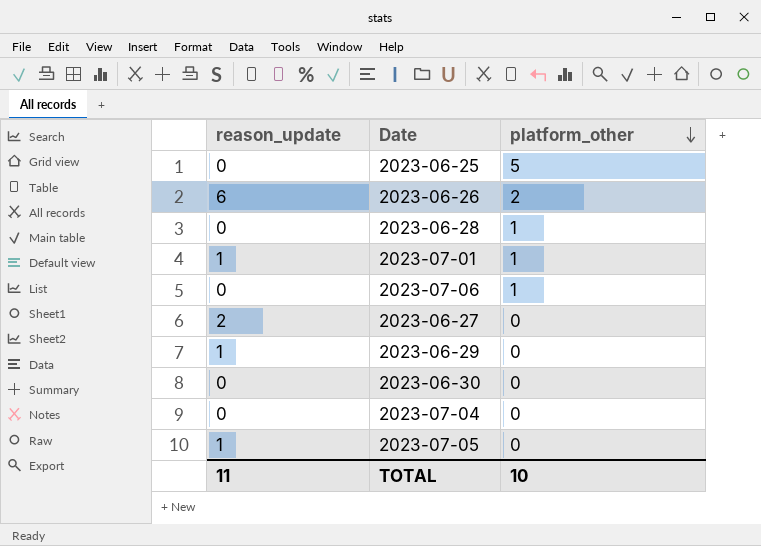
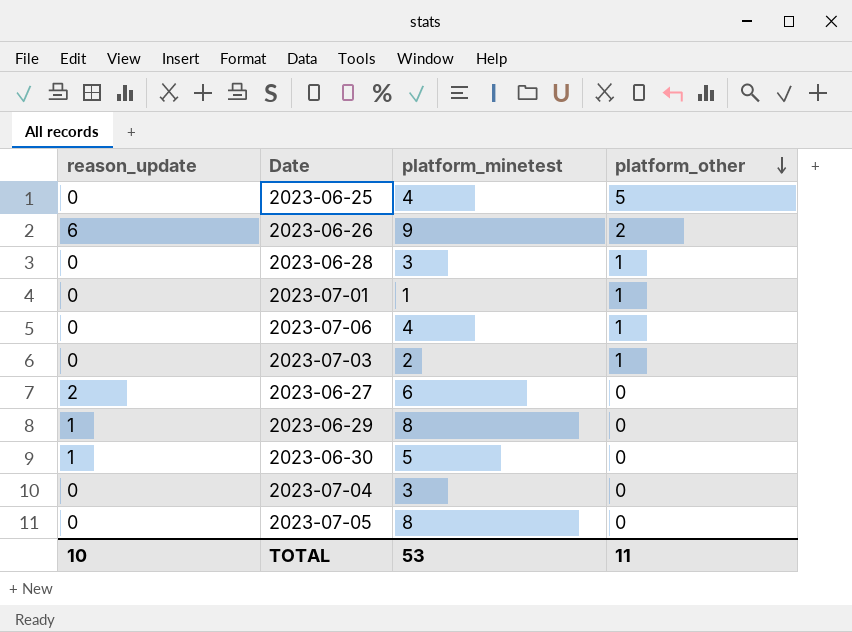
column platform_minetest | position: none -> 3
2023-07-01 | reason_update: 1 -> 0
row 2023-07-03: none -> 0 | 2 | 1
2023-06-30 | reason_update: 0 -> 1
2023-07-05 | reason_update: 1 -> 0
TOTAL | reason_update: 11 -> 10
TOTAL | platform_other: 10 -> 11

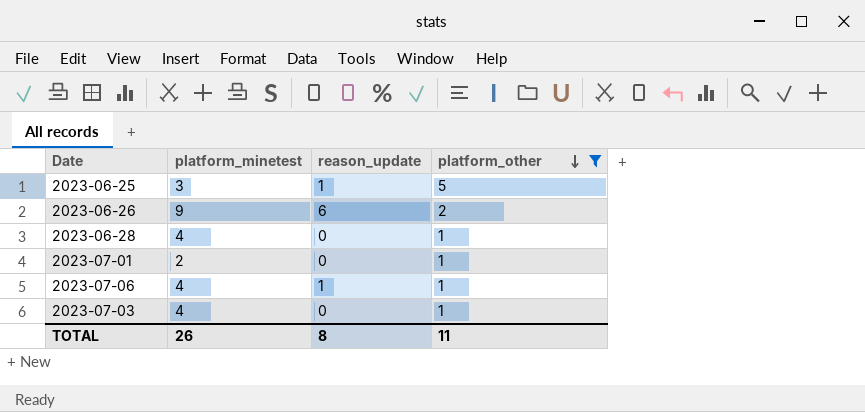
filter: none -> platform_other != 0
column reason_update | position: 1 -> 3
2023-06-25 | platform_minetest: 4 -> 3
2023-06-25 | reason_update: 0 -> 1
2023-06-28 | platform_minetest: 3 -> 4
2023-07-01 | platform_minetest: 1 -> 2
2023-07-06 | reason_update: 0 -> 1
2023-07-03 | platform_minetest: 2 -> 4
TOTAL | platform_minetest: 53 -> 26
TOTAL | reason_update: 10 -> 8

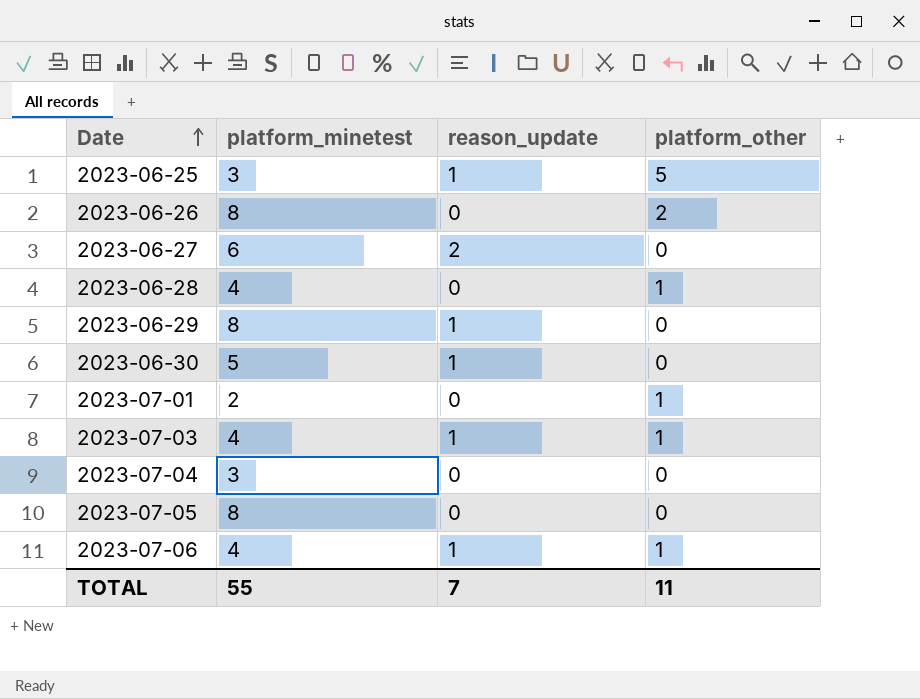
filter: platform_other != 0 -> none
row order: platform_other descending -> Date ascending
2023-06-26 | platform_minetest: 9 -> 8
2023-06-26 | reason_update: 6 -> 0
2023-07-03 | reason_update: 0 -> 1
TOTAL | platform_minetest: 26 -> 55
TOTAL | reason_update: 8 -> 7

